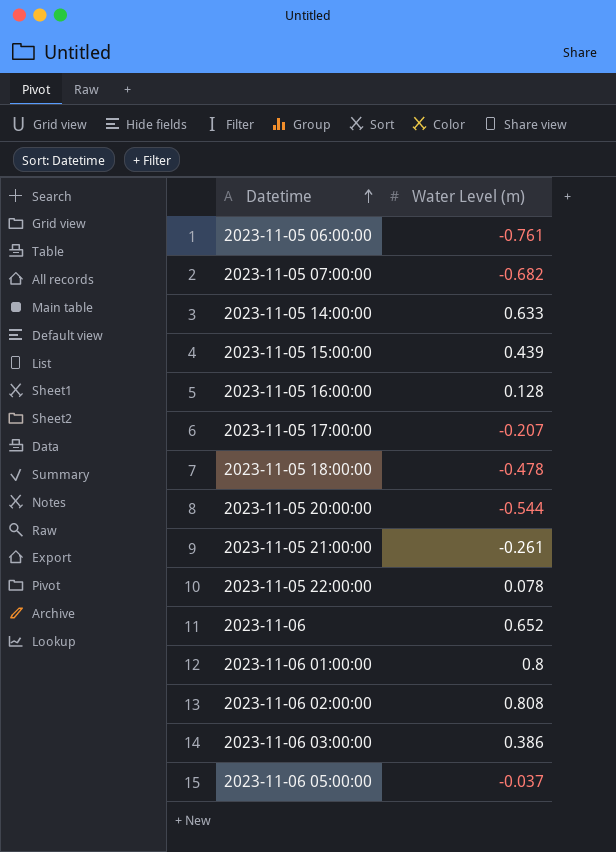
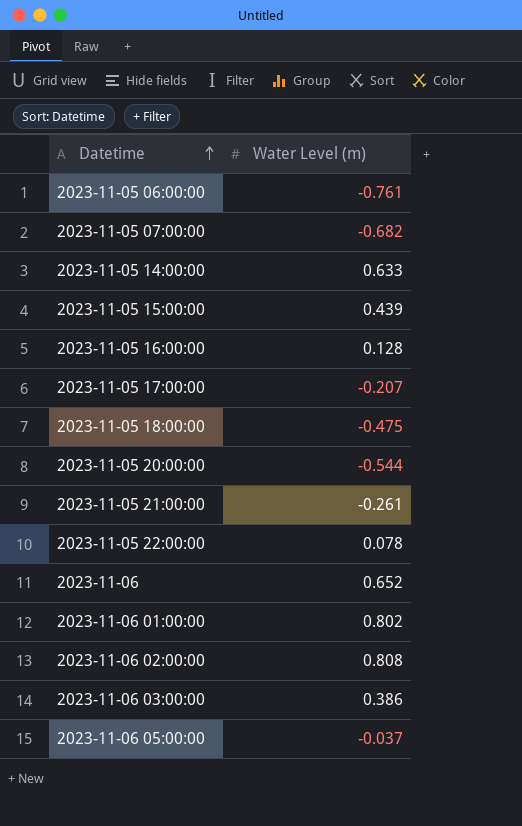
2023-11-05 18:00:00 | Water Level (m): -0.478 -> -0.475
2023-11-06 01:00:00 | Water Level (m): 0.8 -> 0.802

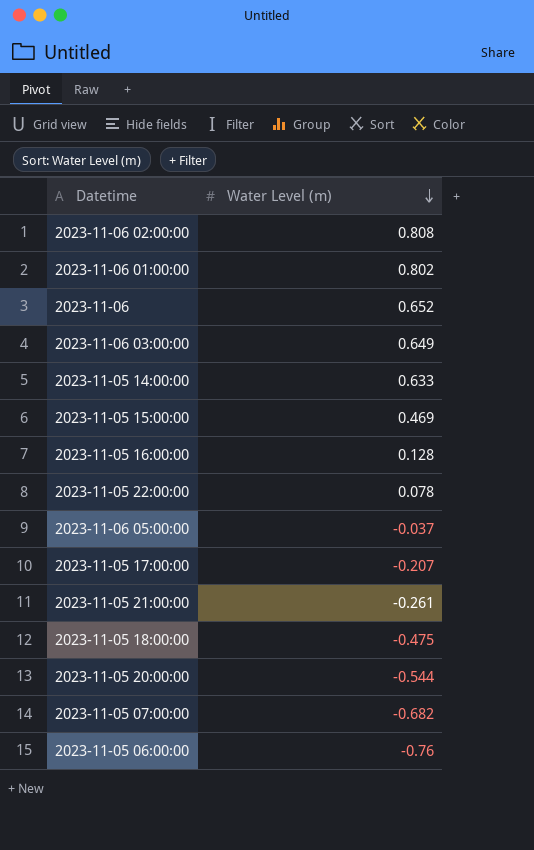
row order: Datetime ascending -> Water Level (m) descending
2023-11-06 03:00:00 | Water Level (m): 0.386 -> 0.649
2023-11-05 15:00:00 | Water Level (m): 0.439 -> 0.469
2023-11-05 06:00:00 | Water Level (m): -0.761 -> -0.76

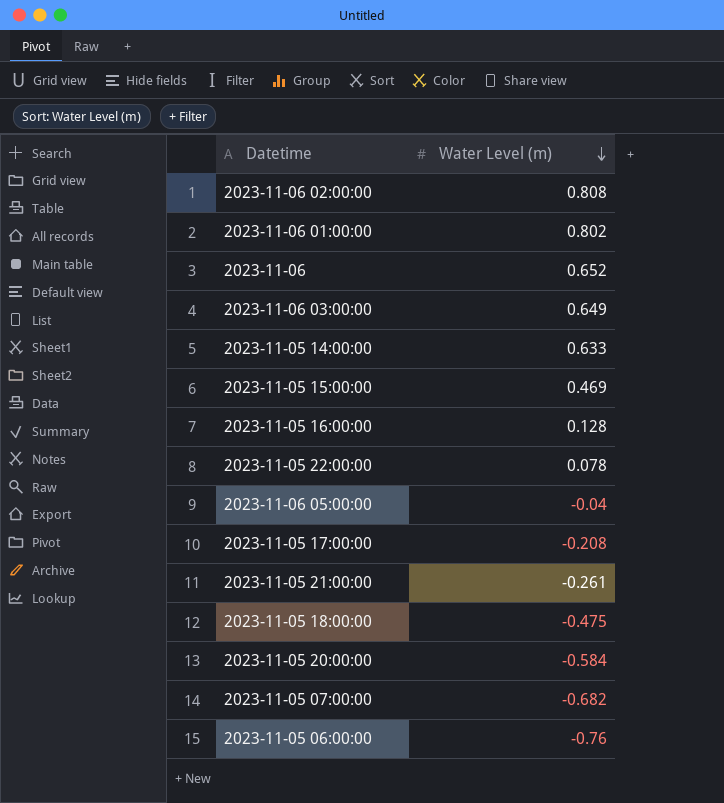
2023-11-06 05:00:00 | Water Level (m): -0.037 -> -0.04
2023-11-05 17:00:00 | Water Level (m): -0.207 -> -0.208
2023-11-05 20:00:00 | Water Level (m): -0.544 -> -0.584

